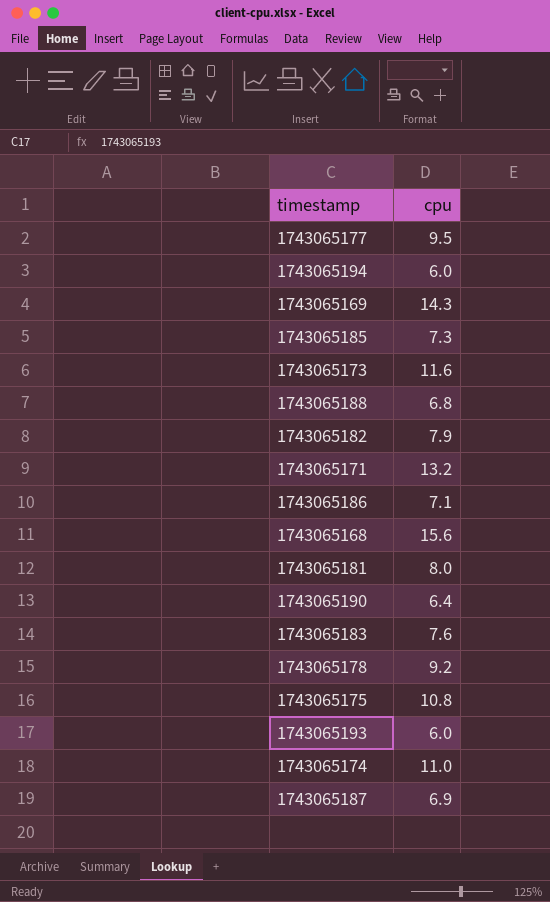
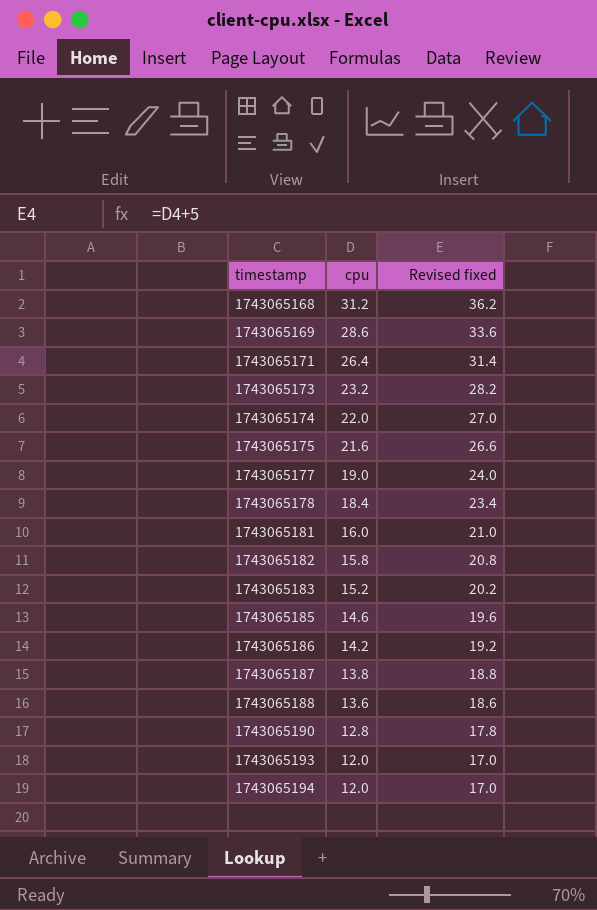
row order: none -> timestamp ascending
column Revised fixed | formula: none -> [cpu] + 5
1743065168 | cpu: 15.6 -> 31.2
1743065169 | cpu: 14.3 -> 28.6
1743065171 | cpu: 13.2 -> 26.4
1743065173 | cpu: 11.6 -> 23.2
1743065174 | cpu: 11.0 -> 22.0
1743065175 | cpu: 10.8 -> 21.6
1743065177 | cpu: 9.5 -> 19.0
1743065178 | cpu: 9.2 -> 18.4
1743065181 | cpu: 8.0 -> 16.0
1743065182 | cpu: 7.9 -> 15.8
1743065183 | cpu: 7.6 -> 15.2
1743065185 | cpu: 7.3 -> 14.6
1743065186 | cpu: 7.1 -> 14.2
1743065187 | cpu: 6.9 -> 13.8
1743065188 | cpu: 6.8 -> 13.6
1743065190 | cpu: 6.4 -> 12.8
1743065193 | cpu: 6.0 -> 12.0
1743065194 | cpu: 6.0 -> 12.0

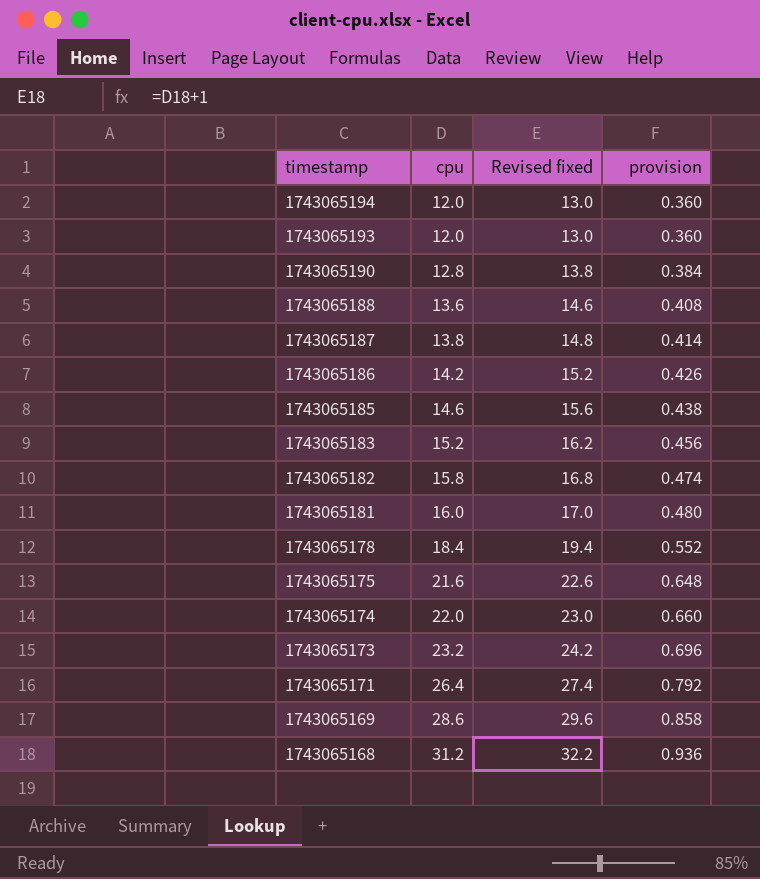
row order: timestamp ascending -> timestamp descending
column Revised fixed | formula: [cpu] + 5 -> [cpu] + 1
column provision | formula: none -> [cpu] * 0.03
row 1743065177: 19.0 | 24.0 -> none

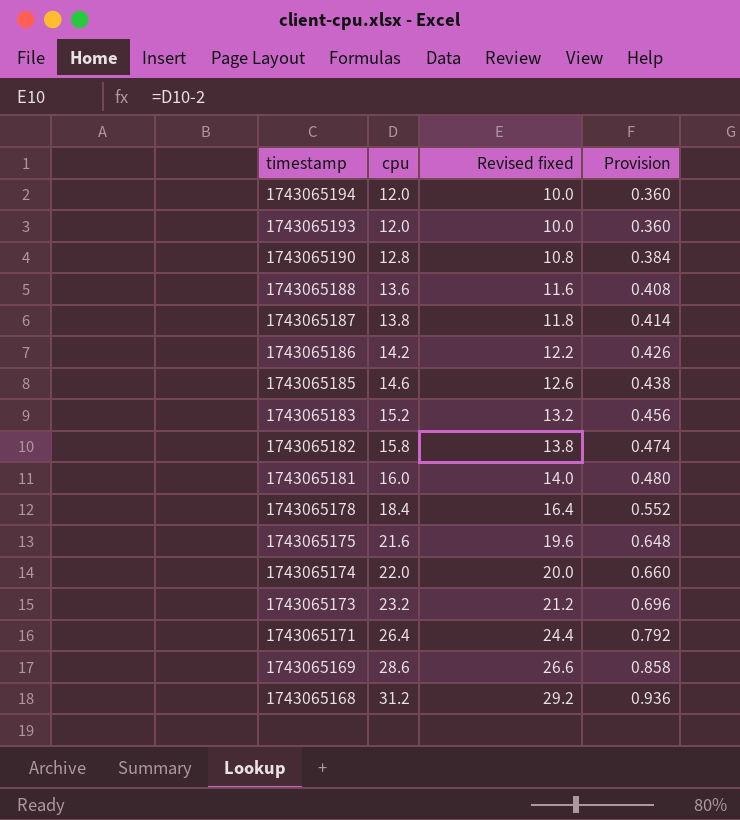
column Revised fixed | formula: [cpu] + 1 -> [cpu] - 2
column name: provision -> Provision

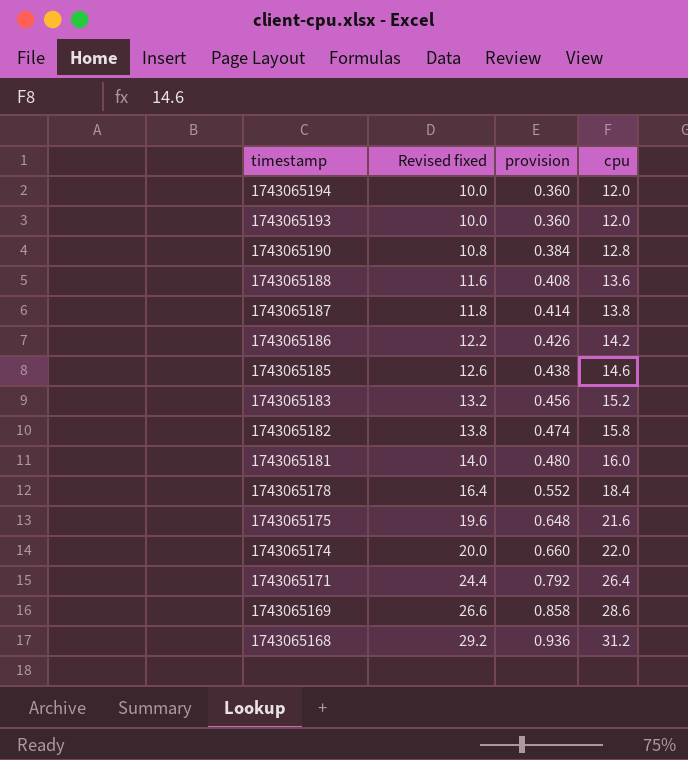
column name: Provision -> provision
column cpu | position: 2 -> 4
row 1743065173: 23.2 | 21.2 | 0.696 -> none

